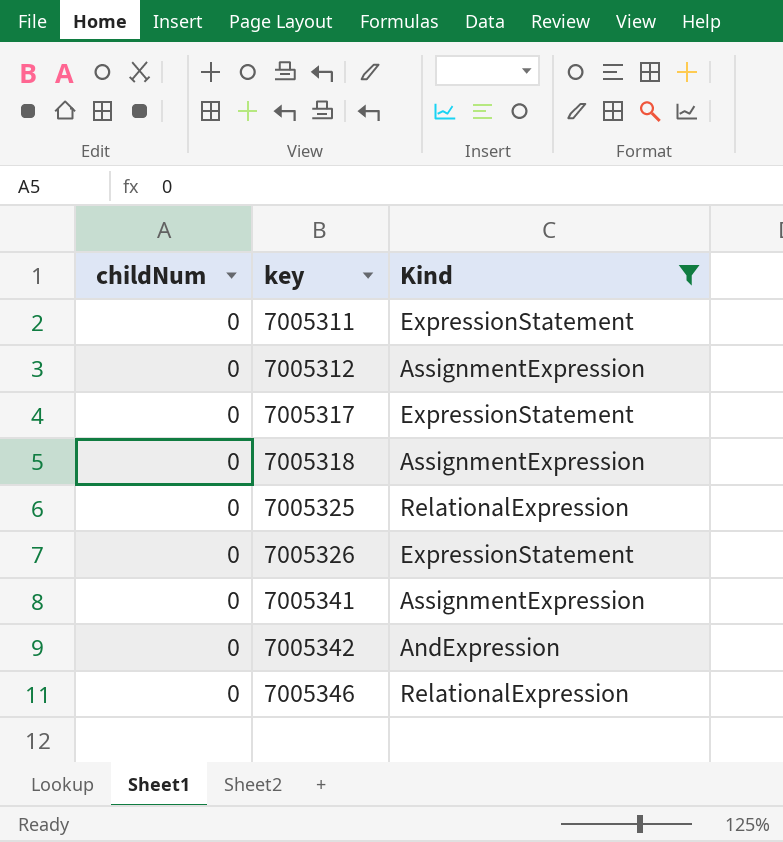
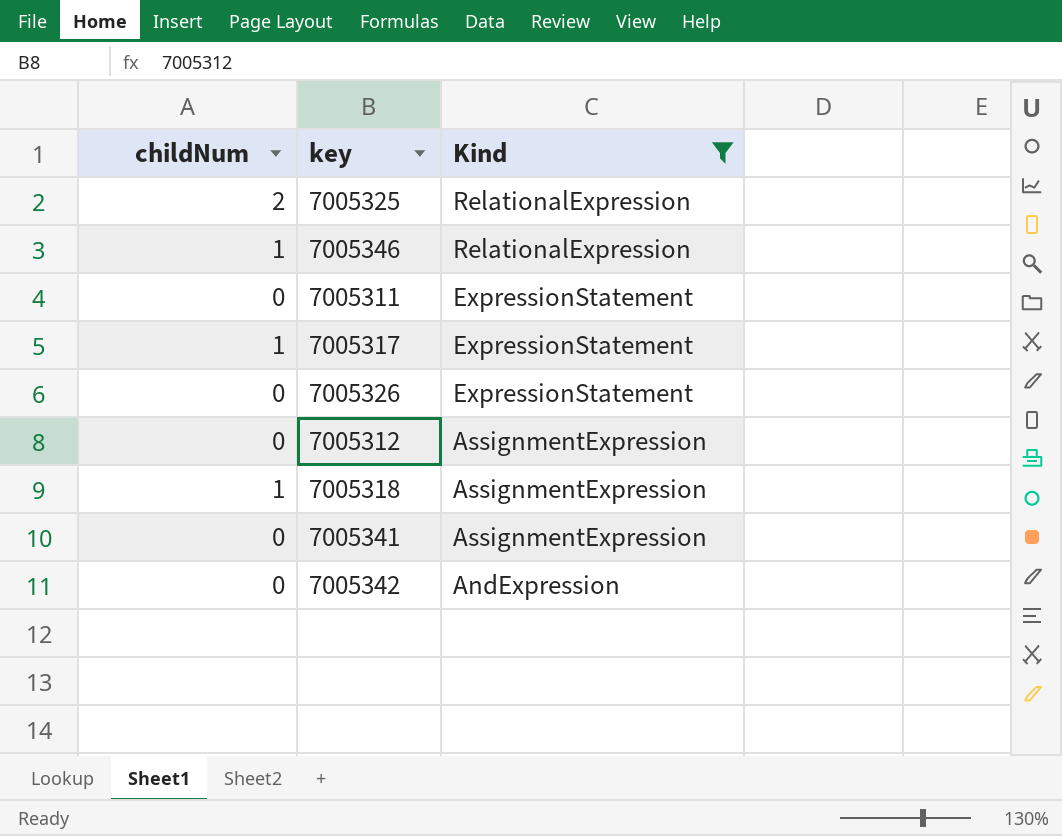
row order: key ascending -> Kind descending
7005325 | childNum: 0 -> 2
7005346 | childNum: 0 -> 1
7005317 | childNum: 0 -> 1
7005318 | childNum: 0 -> 1

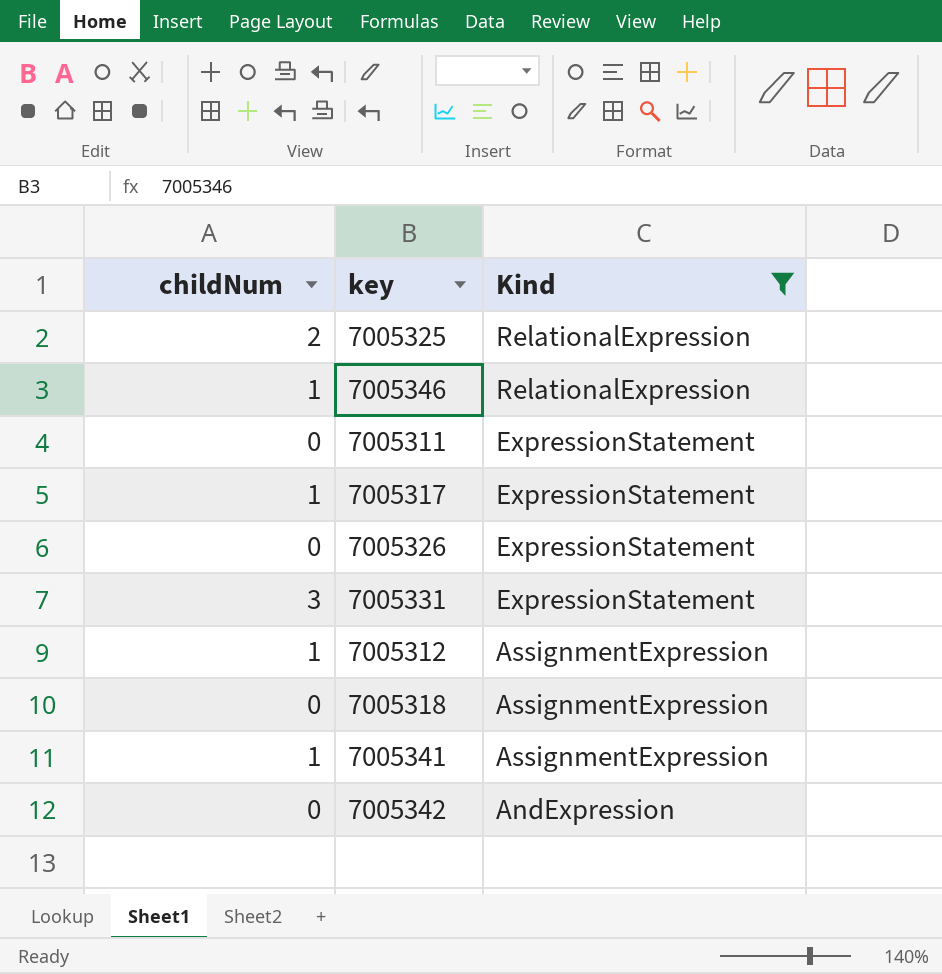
row 7005331: none -> 3 | ExpressionStatement
7005312 | childNum: 0 -> 1
7005318 | childNum: 1 -> 0
7005341 | childNum: 0 -> 1

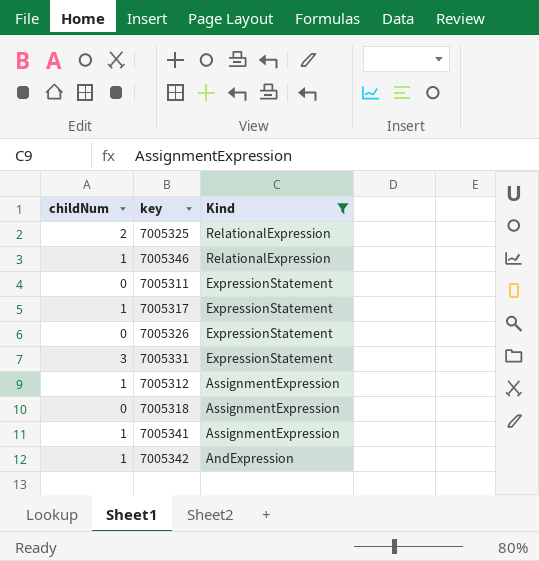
7005342 | childNum: 0 -> 1

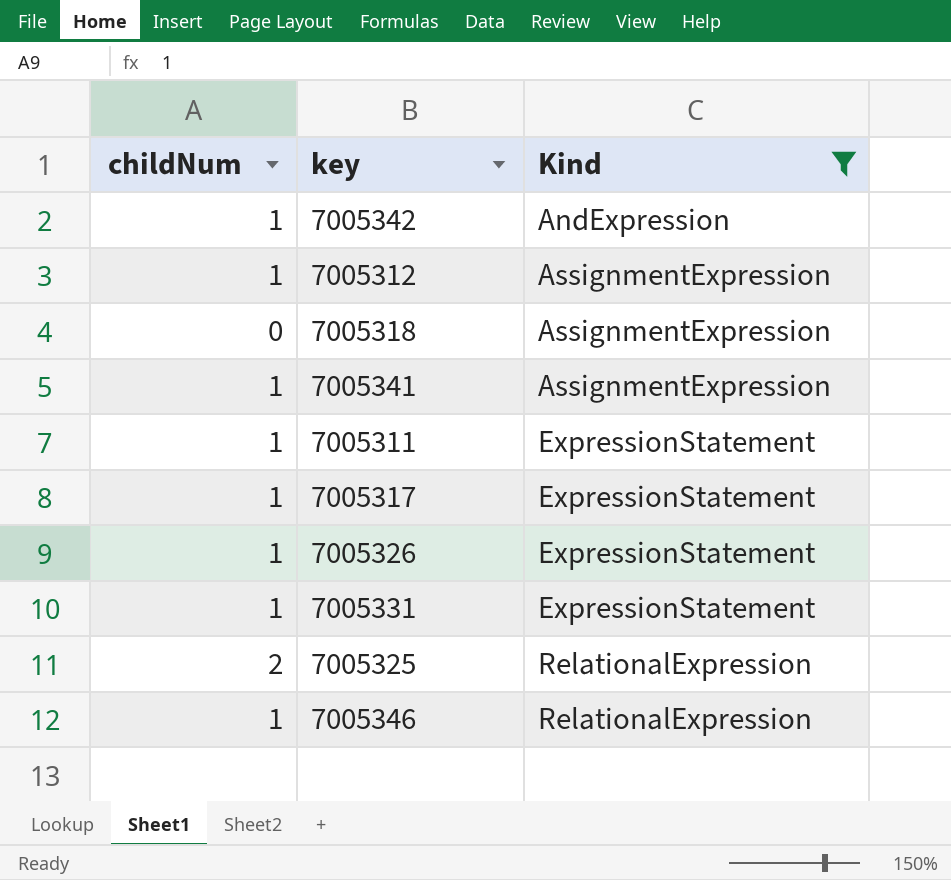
row order: Kind descending -> Kind ascending
7005311 | childNum: 0 -> 1
7005326 | childNum: 0 -> 1
7005331 | childNum: 3 -> 1

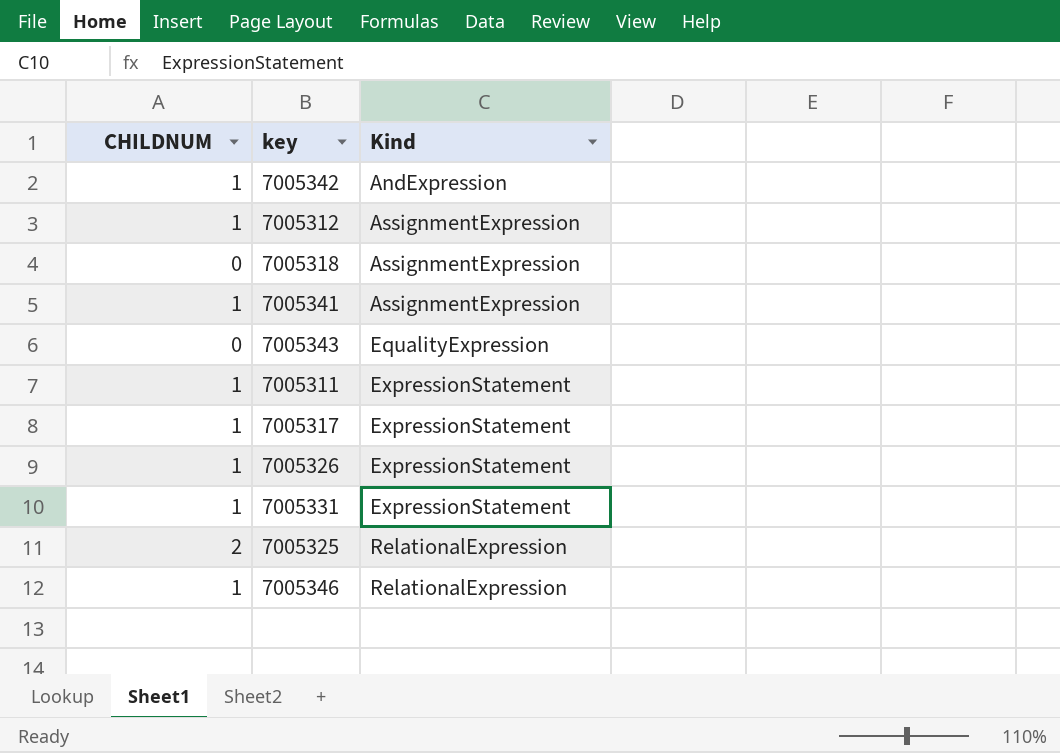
filter: Kind != EqualityExpression -> none
column name: childNum -> CHILDNUM

